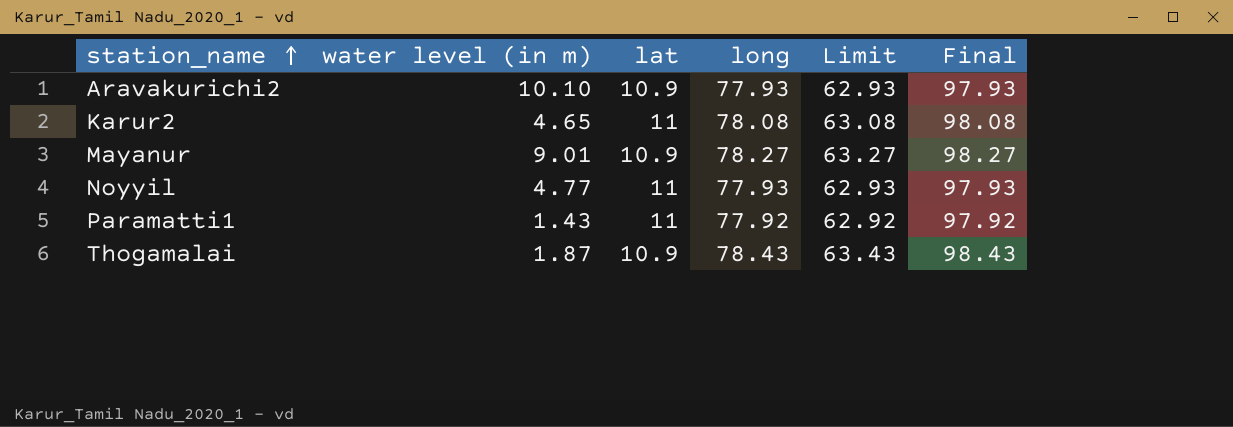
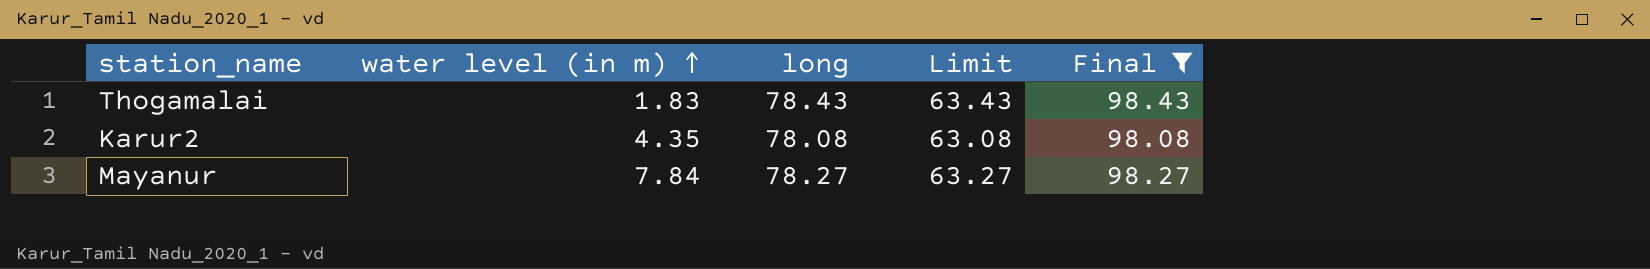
filter: none -> Final >= 98.08
row order: station_name ascending -> water level (in m) ascending
column lat | position: 3 -> none
Thogamalai | water level (in m): 1.87 -> 1.83
Karur2 | water level (in m): 4.65 -> 4.35
Mayanur | water level (in m): 9.01 -> 7.84

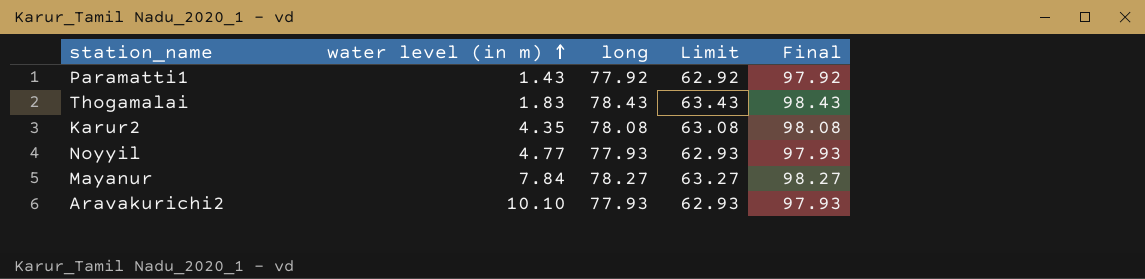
filter: Final >= 98.08 -> none

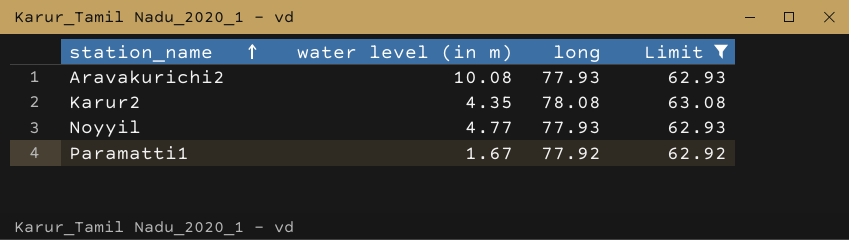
filter: none -> Limit <= 63.08
row order: water level (in m) ascending -> station_name ascending
column Final | formula: [long] + 20 -> none
Aravakurichi2 | water level (in m): 10.10 -> 10.08
Paramatti1 | water level (in m): 1.43 -> 1.67

